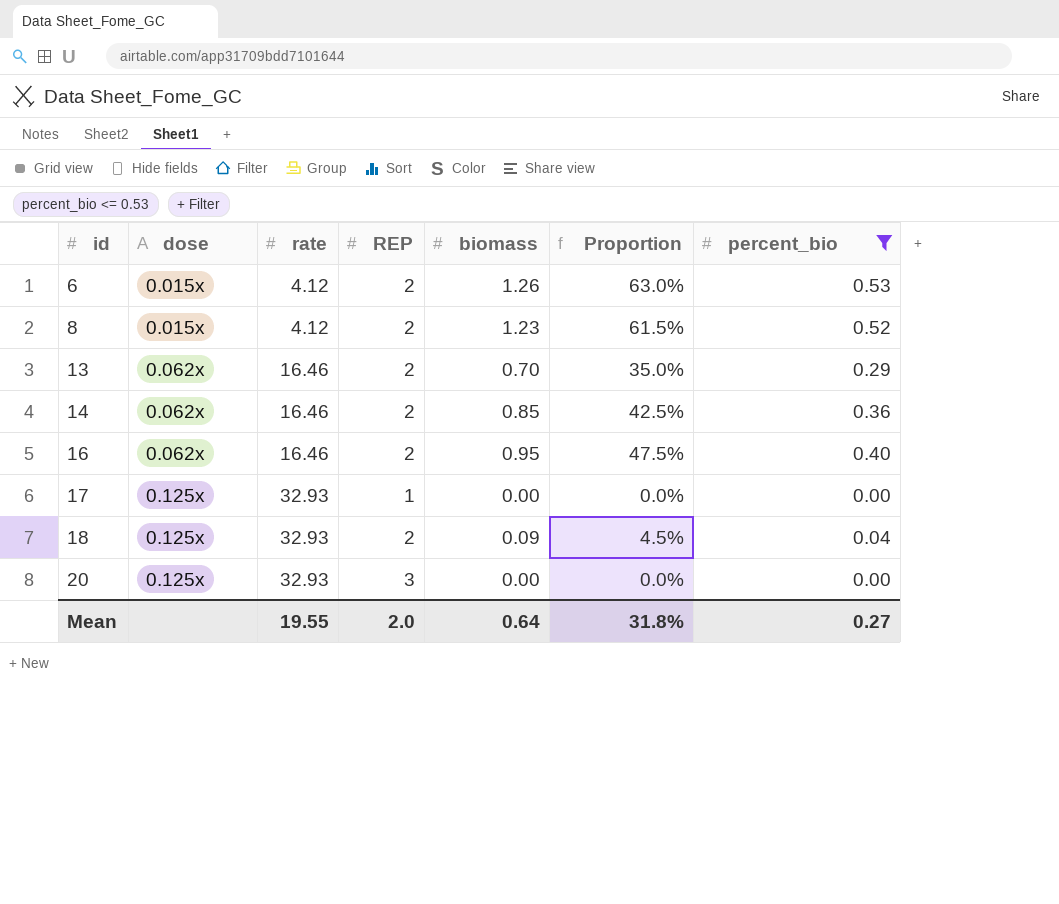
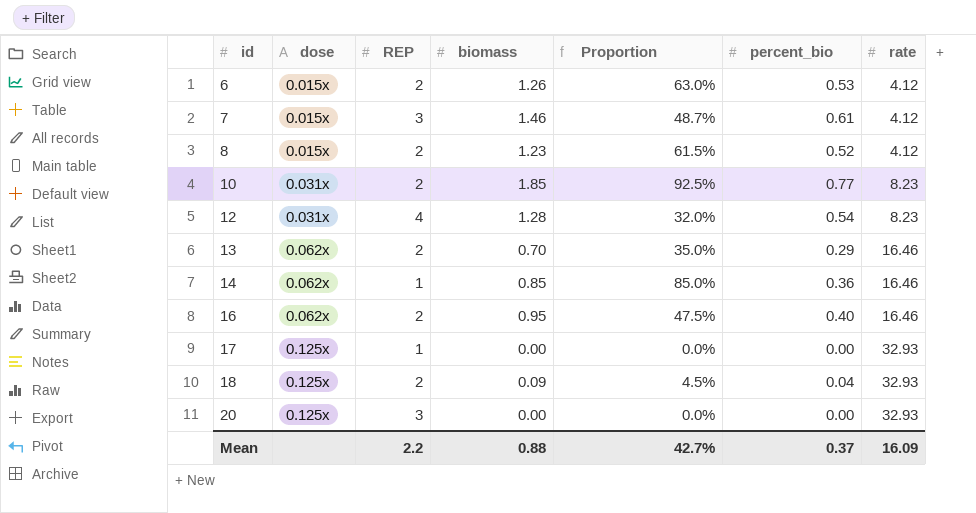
filter: percent_bio <= 0.53 -> none
column rate | position: 3 -> 7
14 | REP: 2 -> 1
14 | Proportion: 42.5% -> 85.0%
Mean | REP: 2.0 -> 2.2
Mean | biomass: 0.64 -> 0.88
Mean | Proportion: 31.8% -> 42.7%
Mean | percent_bio: 0.27 -> 0.37
Mean | rate: 19.55 -> 16.09

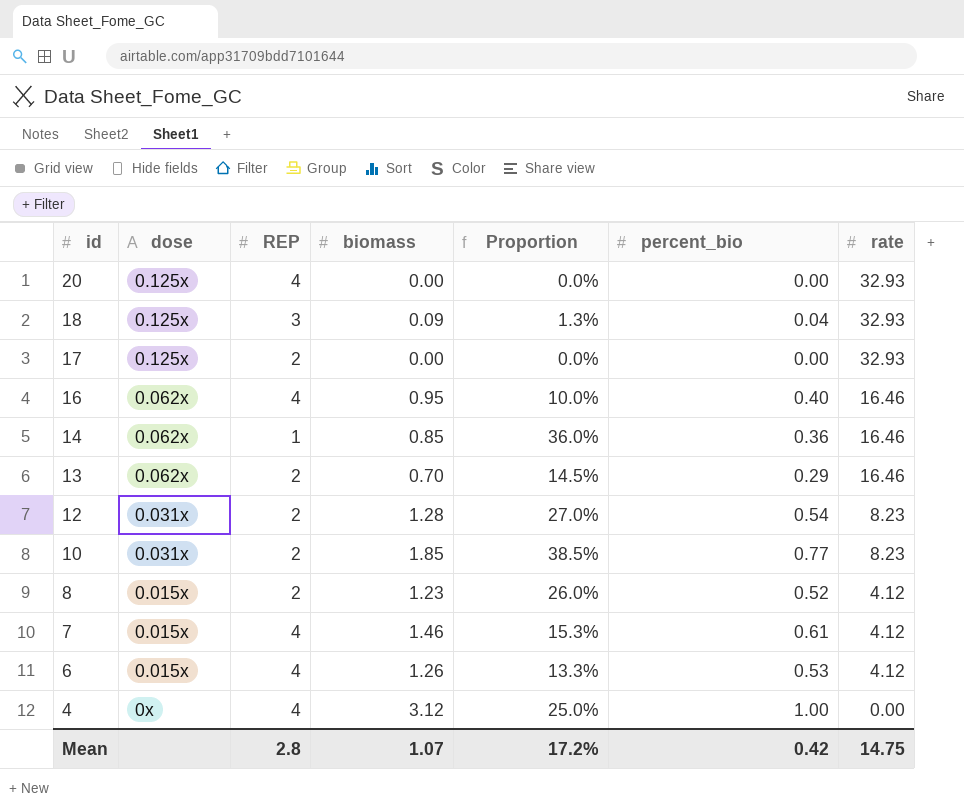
row order: id ascending -> id descending
column Proportion | formula: [biomass] / [REP] -> [percent_bio] / [REP]
20 | REP: 3 -> 4
18 | REP: 2 -> 3
17 | REP: 1 -> 2
16 | REP: 2 -> 4
12 | REP: 4 -> 2
7 | REP: 3 -> 4
6 | REP: 2 -> 4
row 4: none -> 0x | 4 | 3.12 | 25.0% | 1.00 | 0.00
Mean | REP: 2.2 -> 2.8
Mean | biomass: 0.88 -> 1.07
Mean | Proportion: 42.7% -> 17.2%
Mean | percent_bio: 0.37 -> 0.42
Mean | rate: 16.09 -> 14.75

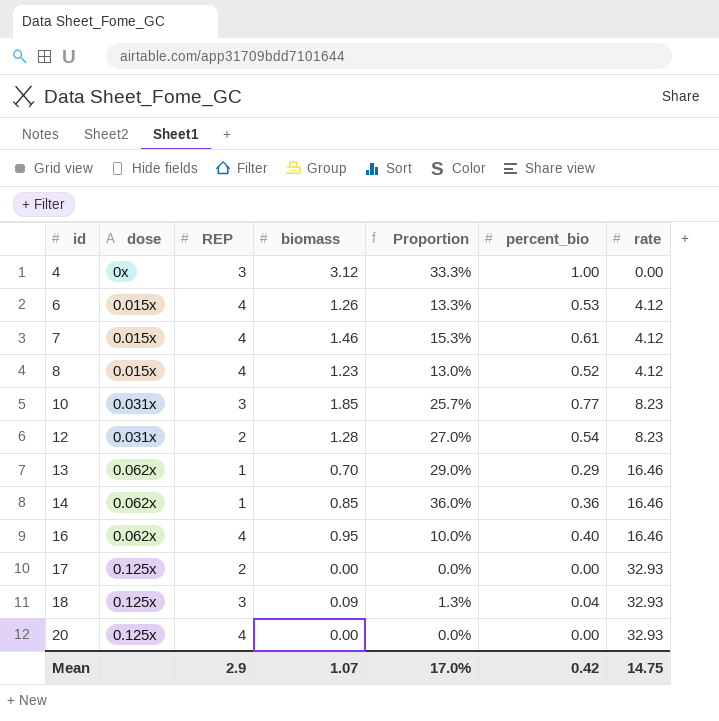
row order: id descending -> id ascending
4 | REP: 4 -> 3
4 | Proportion: 25.0% -> 33.3%
8 | REP: 2 -> 4
8 | Proportion: 26.0% -> 13.0%
10 | REP: 2 -> 3
10 | Proportion: 38.5% -> 25.7%
13 | REP: 2 -> 1
13 | Proportion: 14.5% -> 29.0%
Mean | REP: 2.8 -> 2.9
Mean | Proportion: 17.2% -> 17.0%

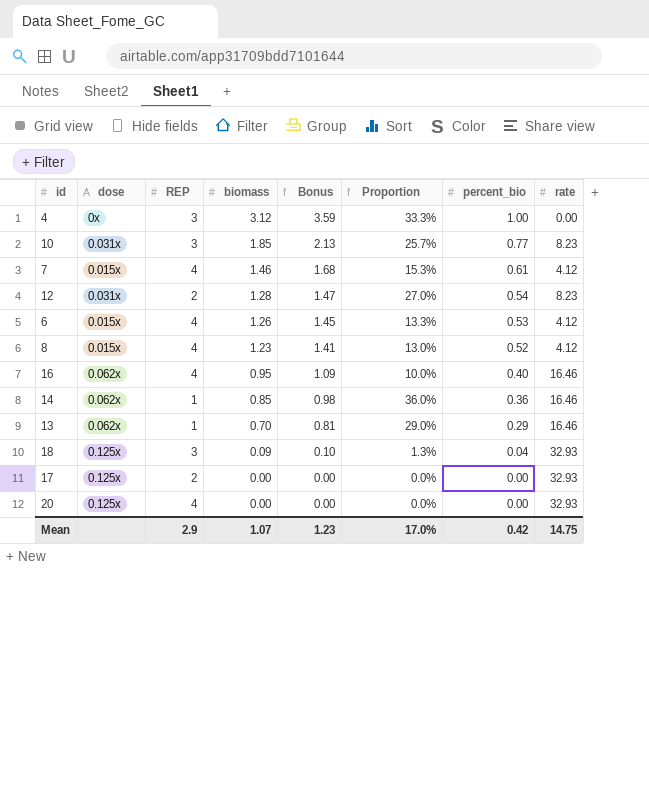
row order: id ascending -> biomass descending
column Bonus | formula: none -> [biomass] * 1.15

